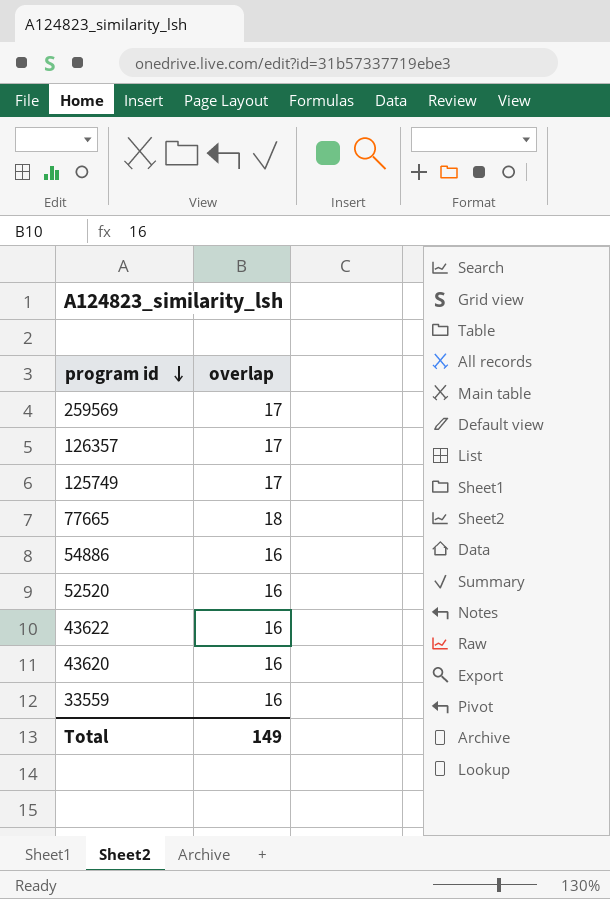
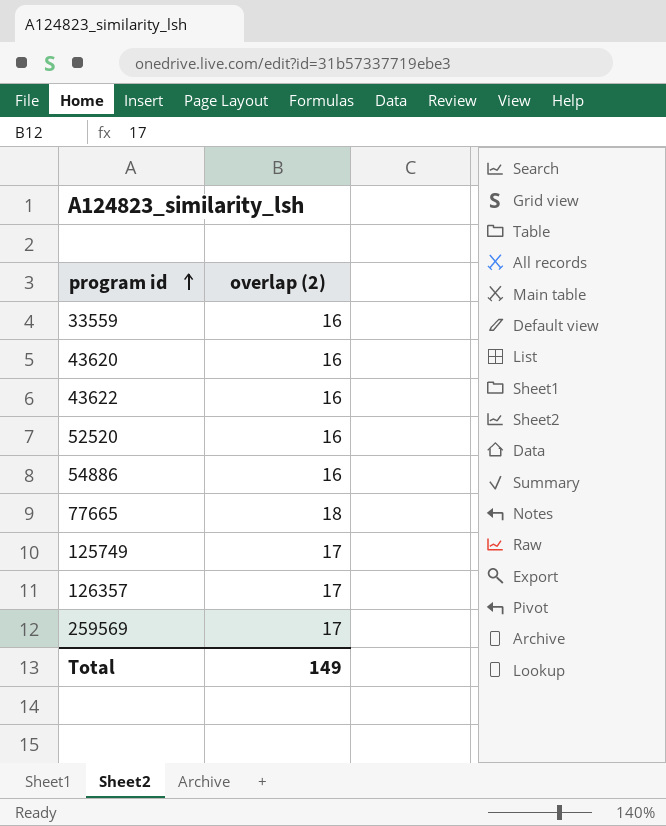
row order: program id descending -> program id ascending
column name: overlap -> overlap (2)

